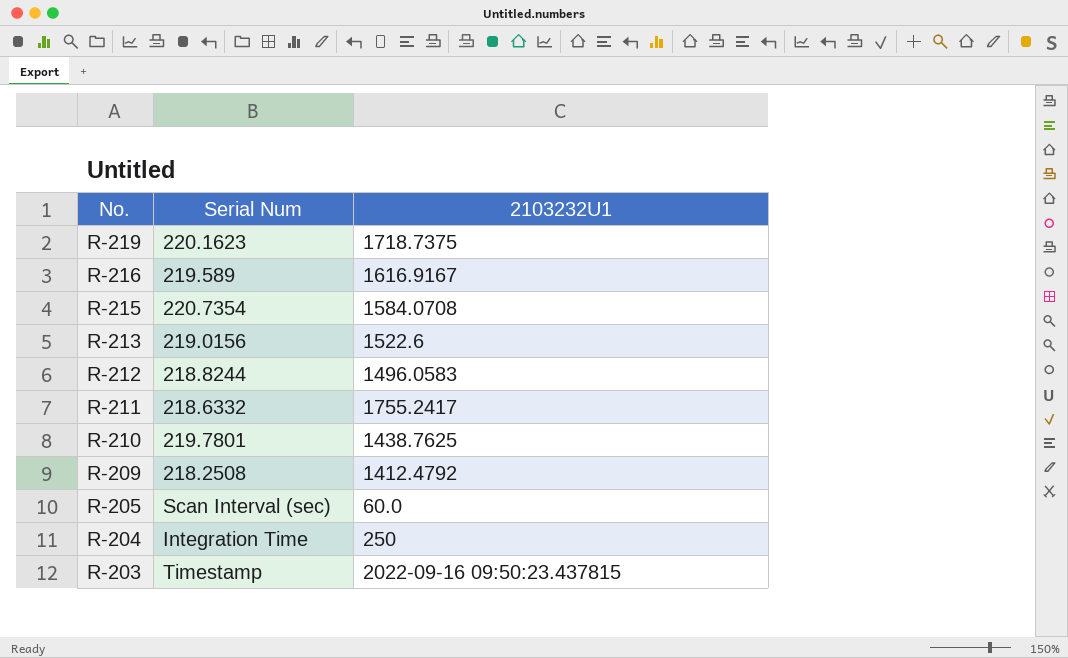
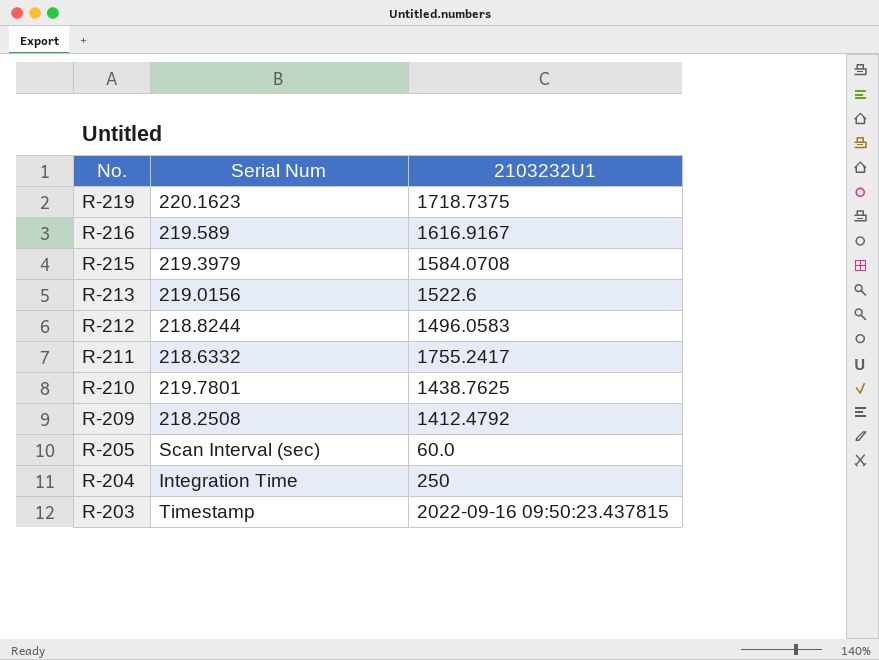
R-215 | Serial Num: 220.7354 -> 219.3979

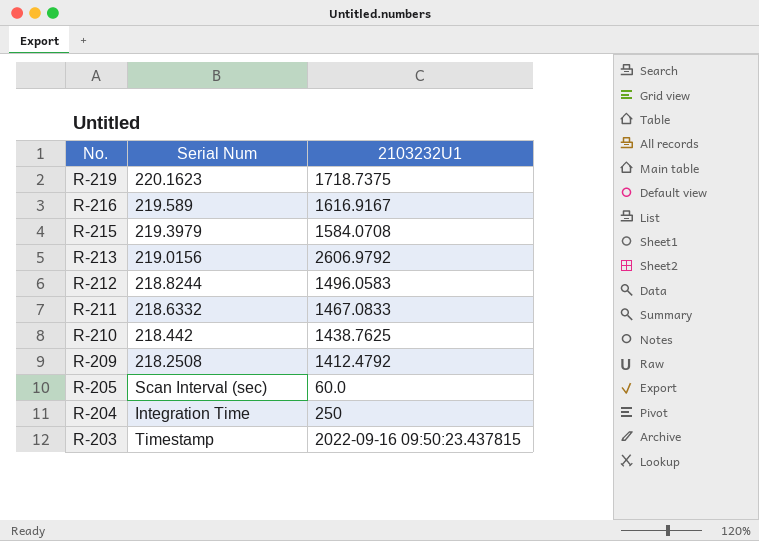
R-213 | 2103232U1: 1522.6 -> 2606.9792
R-211 | 2103232U1: 1755.2417 -> 1467.0833
R-210 | Serial Num: 219.7801 -> 218.442

